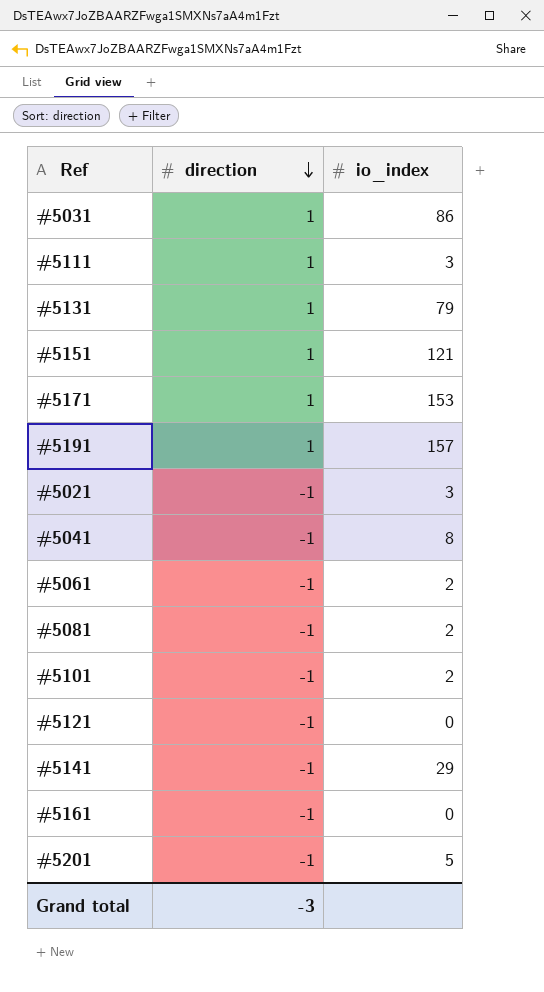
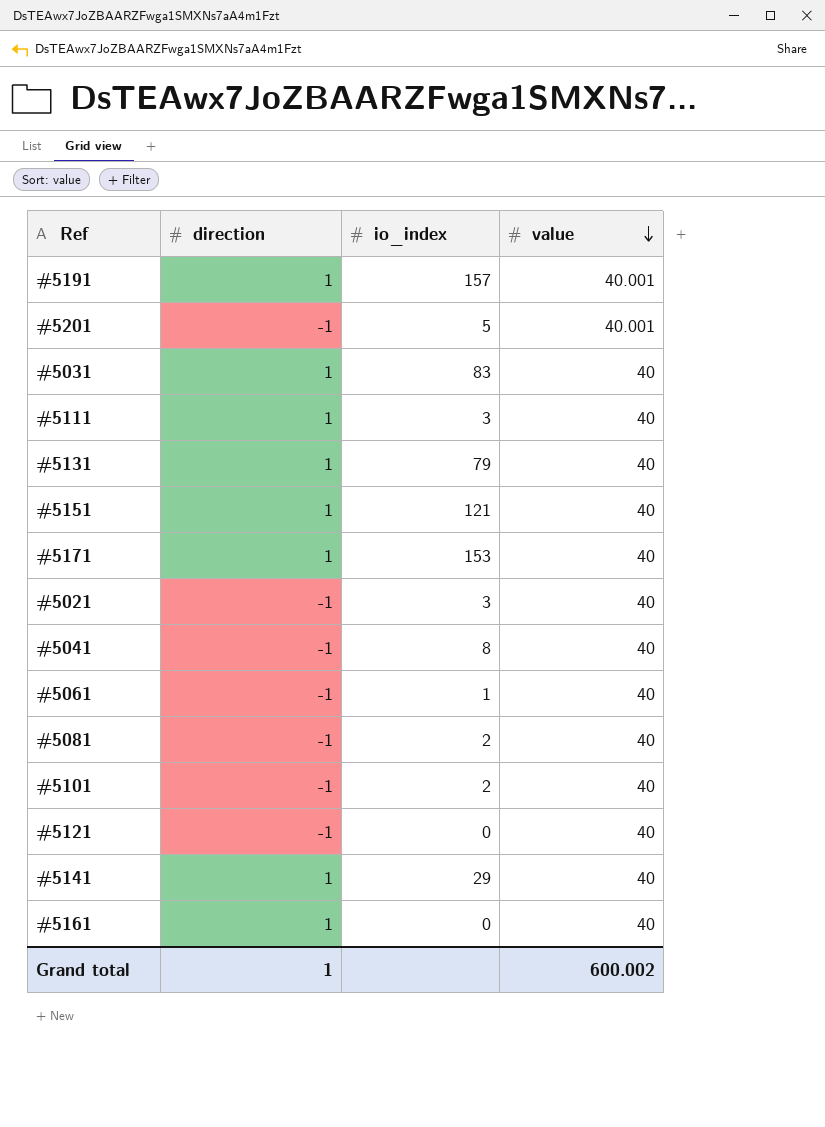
row order: direction descending -> value descending
column value | position: none -> 4
#5031 | io_index: 86 -> 83
#5061 | io_index: 2 -> 1
#5141 | direction: -1 -> 1
#5161 | direction: -1 -> 1
Grand total | direction: -3 -> 1

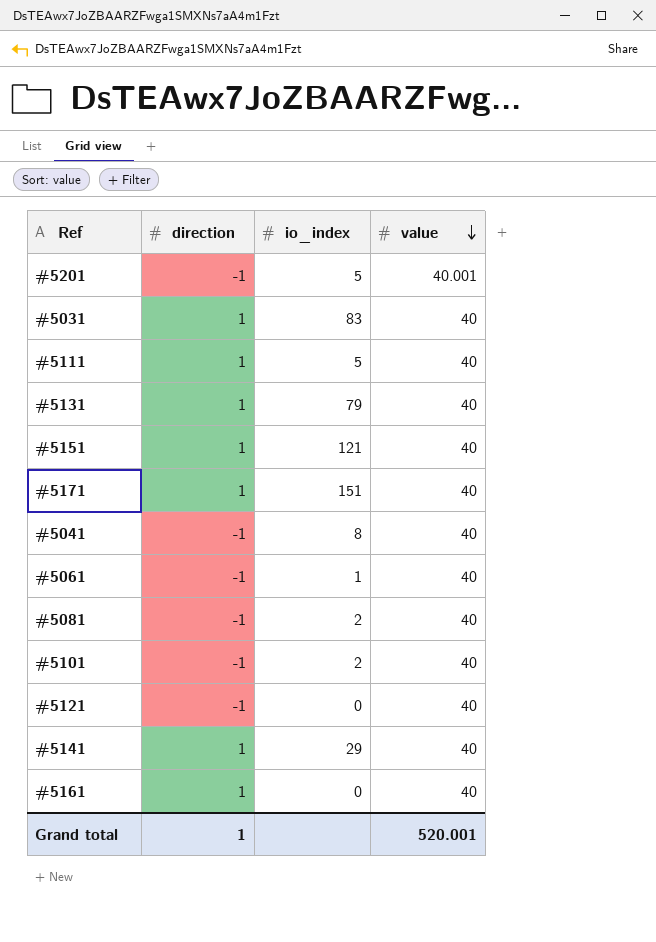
row #5191: 1 | 157 | 40.001 -> none
row #5021: -1 | 3 | 40 -> none
#5111 | io_index: 3 -> 5
#5171 | io_index: 153 -> 151
Grand total | value: 600.002 -> 520.001

